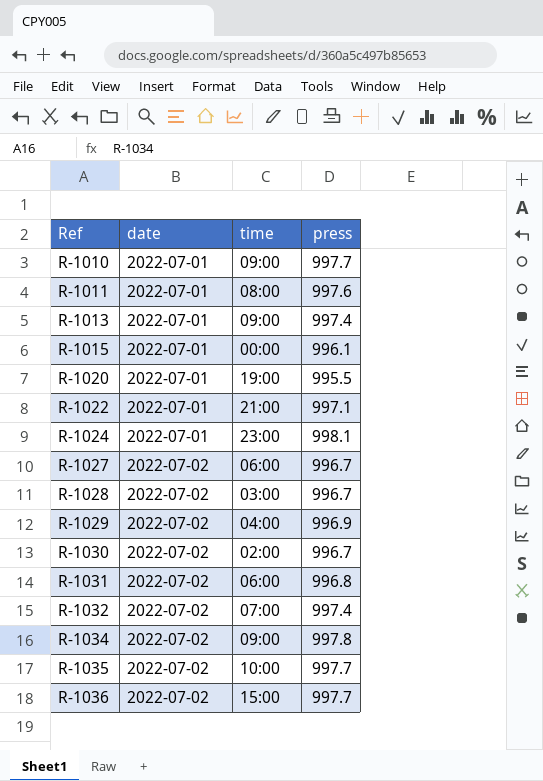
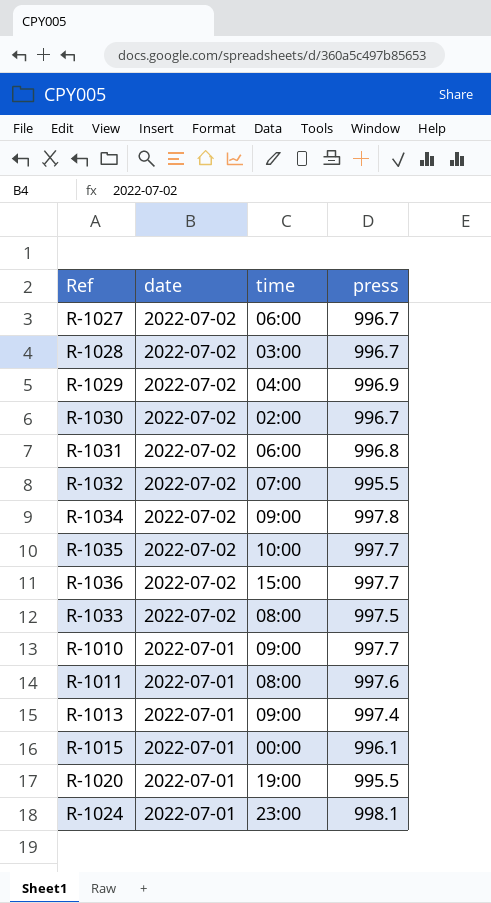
row order: Ref ascending -> date descending
row R-1022: 2022-07-01 | 21:00 | 997.1 -> none
R-1032 | press: 997.4 -> 995.5
row R-1033: none -> 2022-07-02 | 08:00 | 997.5

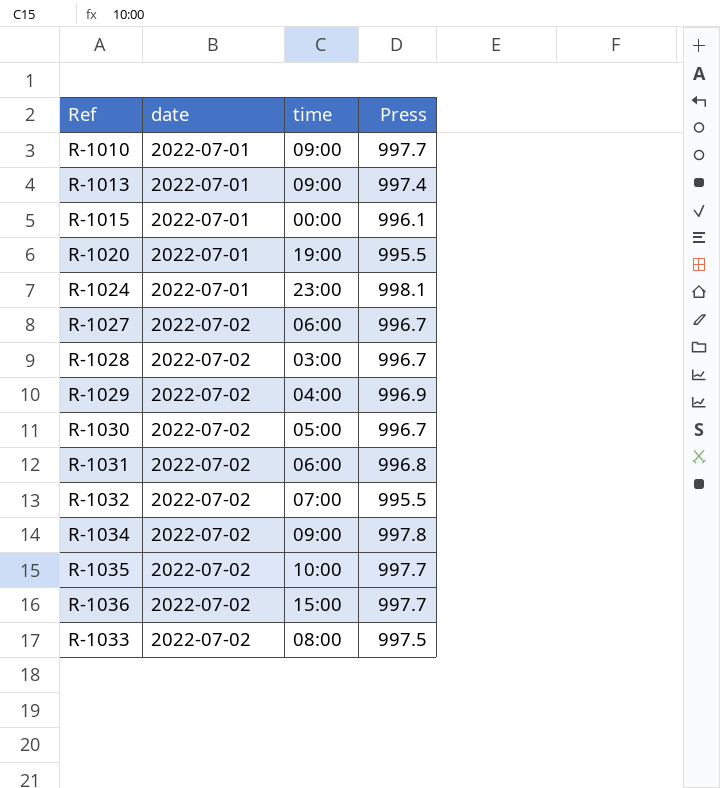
row order: date descending -> date ascending
column name: press -> Press
row R-1011: 2022-07-01 | 08:00 | 997.6 -> none
R-1030 | time: 02:00 -> 05:00

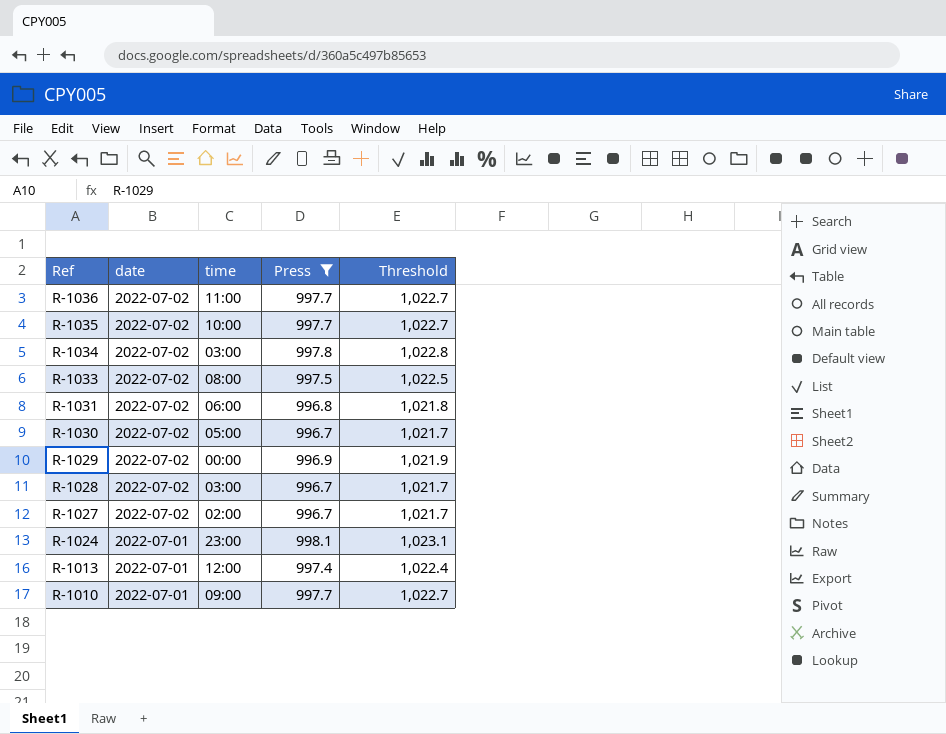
filter: none -> Press >= 996.7
row order: date ascending -> Ref descending
column Threshold | formula: none -> [Press] + 25
R-1036 | time: 15:00 -> 11:00
R-1034 | time: 09:00 -> 03:00
R-1029 | time: 04:00 -> 00:00
R-1027 | time: 06:00 -> 02:00
R-1013 | time: 09:00 -> 12:00

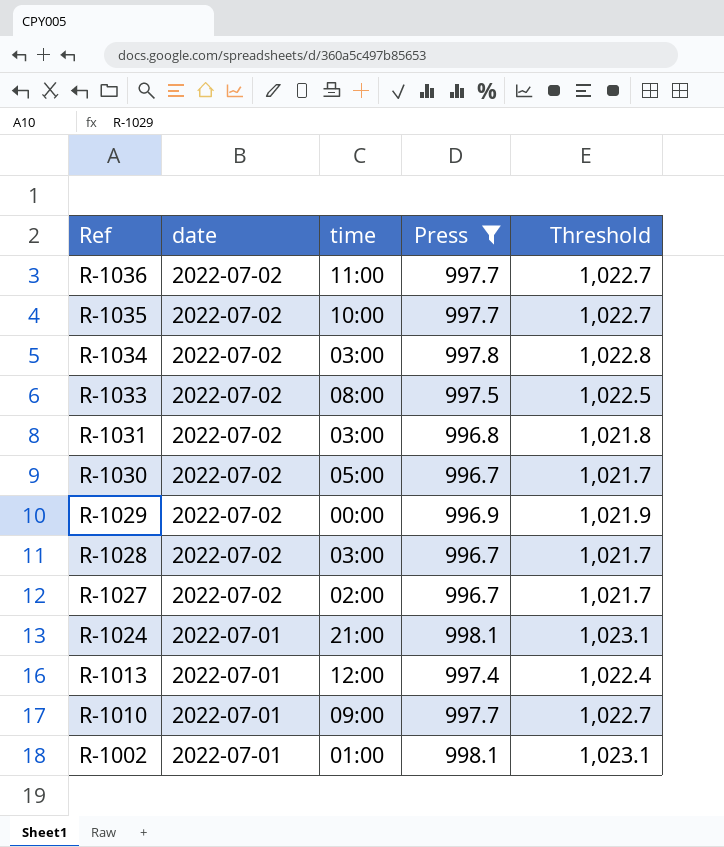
R-1031 | time: 06:00 -> 03:00
R-1024 | time: 23:00 -> 21:00
row R-1002: none -> 2022-07-01 | 01:00 | 998.1 | 1,023.1

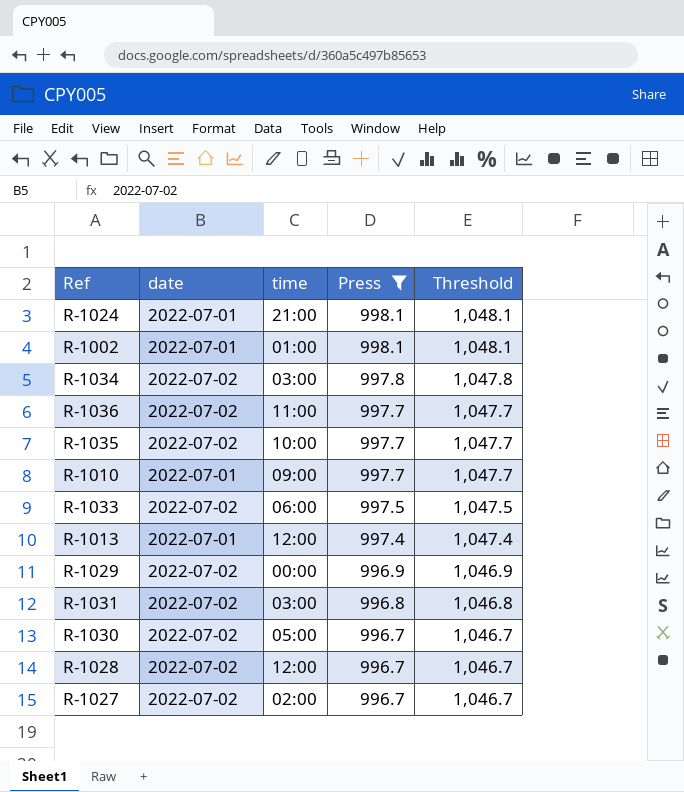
row order: Ref descending -> Press descending
column Threshold | formula: [Press] + 25 -> [Press] + 50
R-1033 | time: 08:00 -> 06:00
R-1028 | time: 03:00 -> 12:00

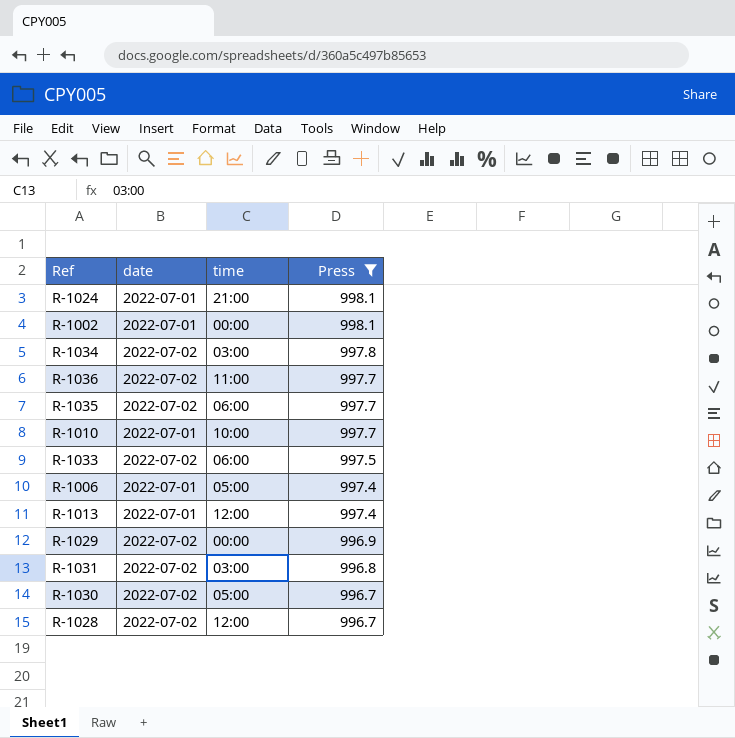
column Threshold | formula: [Press] + 50 -> none
row R-1027: 2022-07-02 | 02:00 | 996.7 | 1,046.7 -> none
R-1002 | time: 01:00 -> 00:00
R-1035 | time: 10:00 -> 06:00
R-1010 | time: 09:00 -> 10:00
row R-1006: none -> 2022-07-01 | 05:00 | 997.4

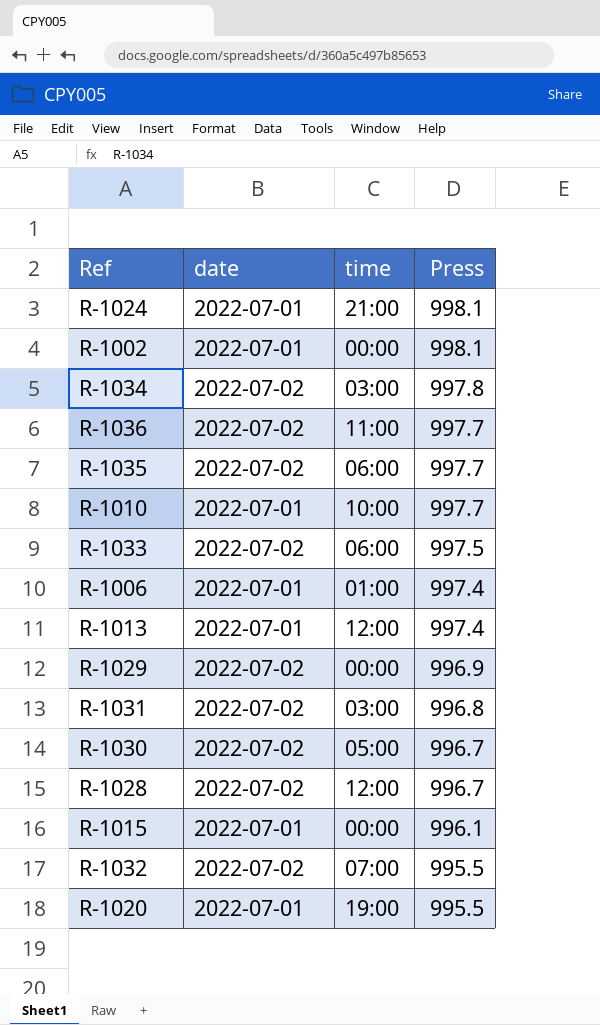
filter: Press >= 996.7 -> none
R-1006 | time: 05:00 -> 01:00

